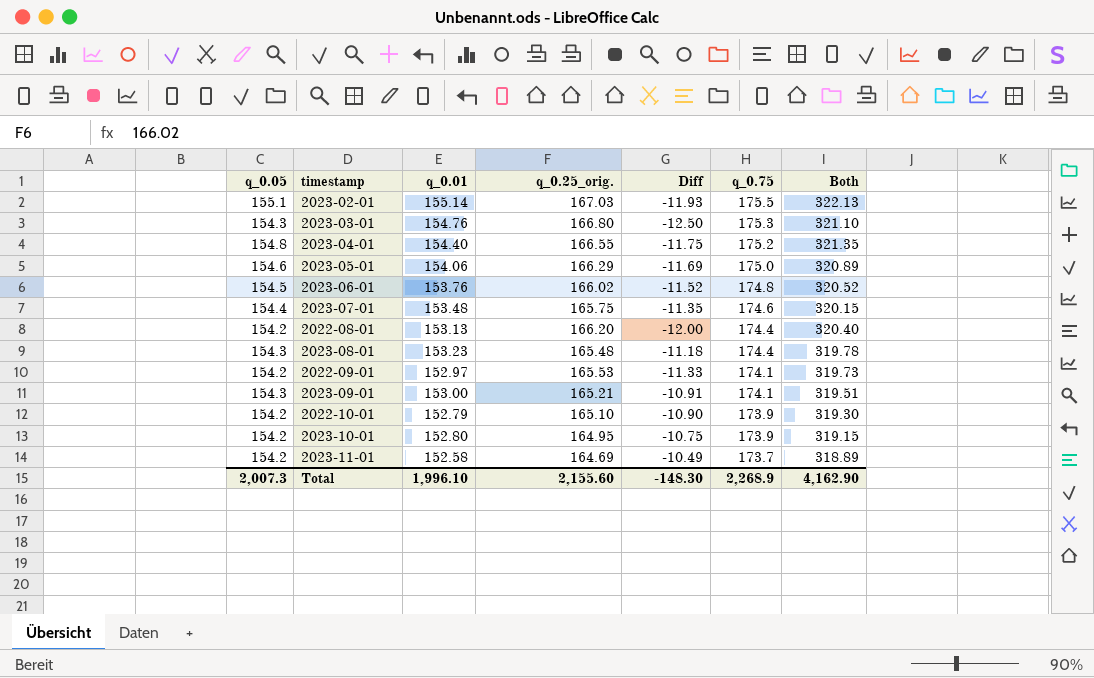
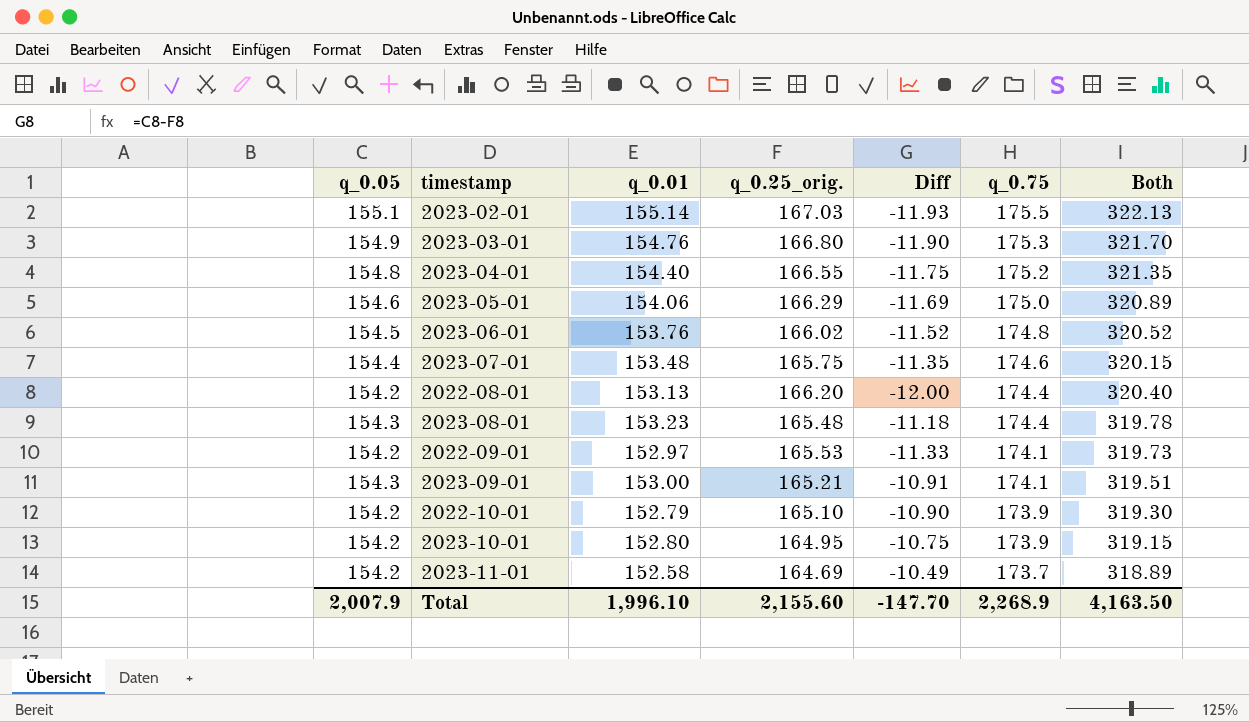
2023-03-01 | q_0.05: 154.3 -> 154.9
2023-03-01 | Diff: -12.50 -> -11.90
2023-03-01 | Both: 321.10 -> 321.70
Total | q_0.05: 2,007.3 -> 2,007.9
Total | Diff: -148.30 -> -147.70
Total | Both: 4,162.90 -> 4,163.50

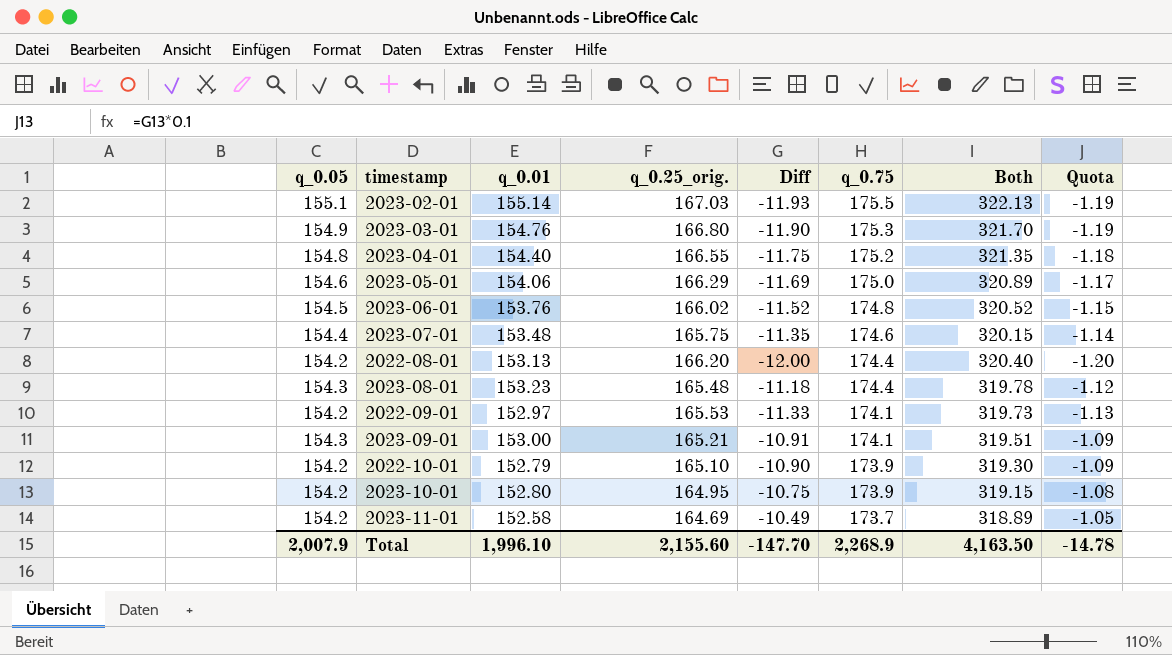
column Quota | formula: none -> [Diff] * 0.1

